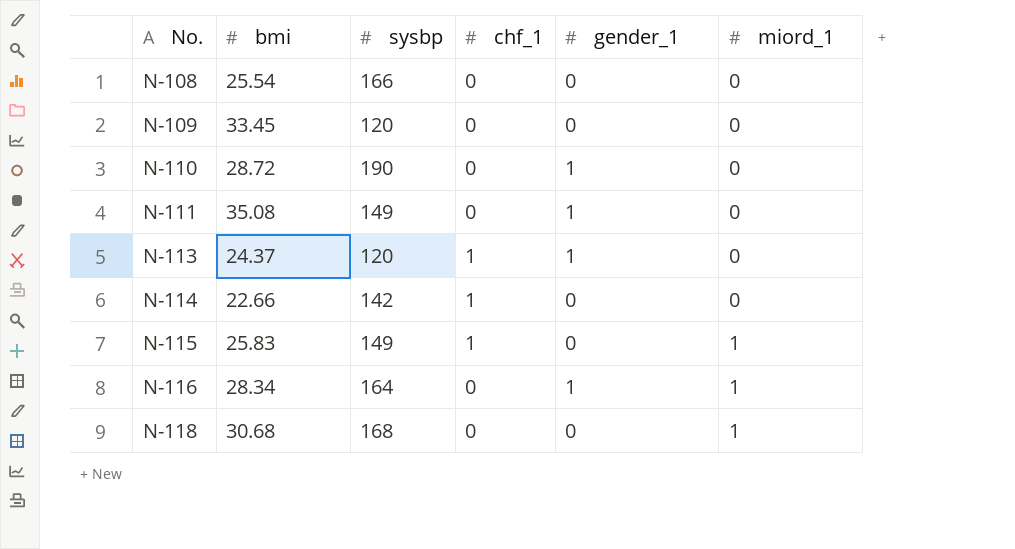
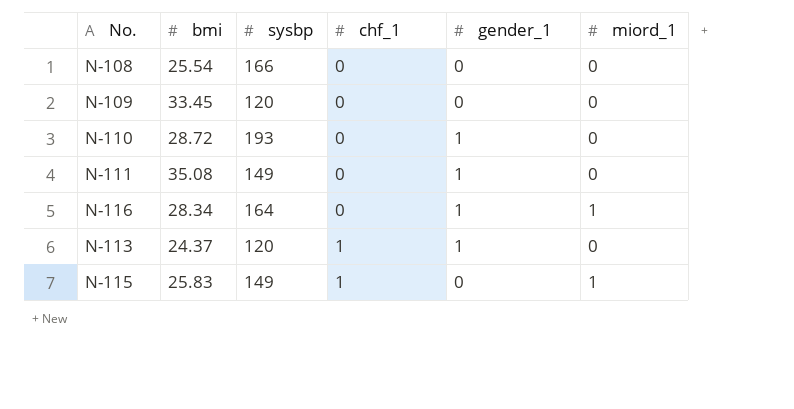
row order: No. ascending -> chf_1 ascending
row N-114: 22.66 | 142 | 1 | 0 | 0 -> none
row N-118: 30.68 | 168 | 0 | 0 | 1 -> none
N-110 | sysbp: 190 -> 193

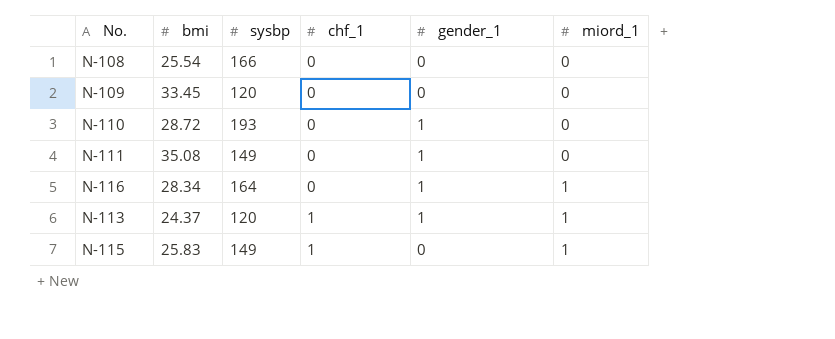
N-113 | miord_1: 0 -> 1

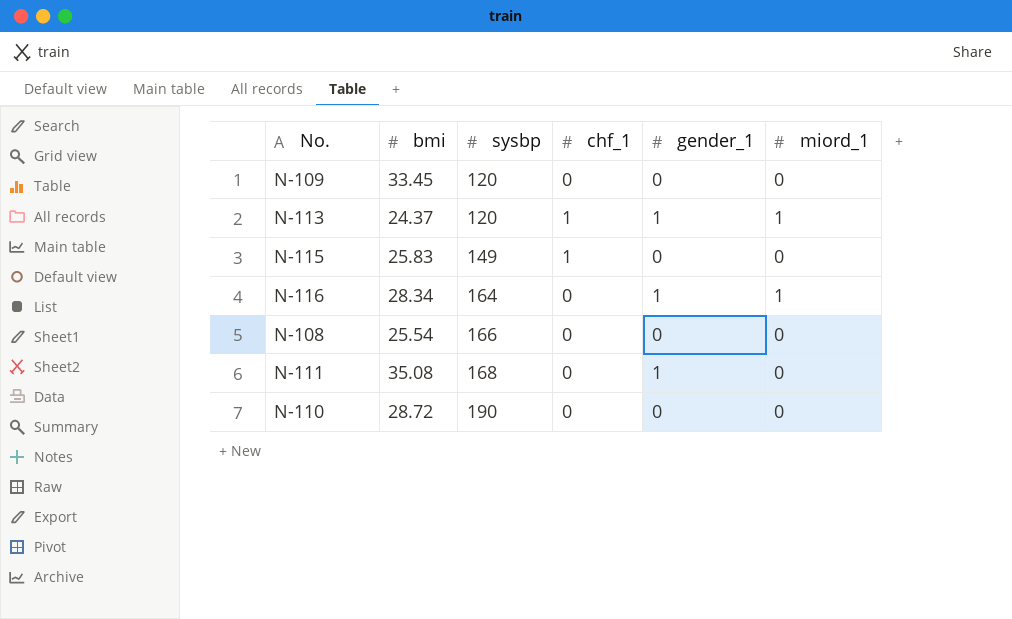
row order: chf_1 ascending -> sysbp ascending
N-115 | miord_1: 1 -> 0
N-111 | sysbp: 149 -> 168
N-110 | sysbp: 193 -> 190
N-110 | gender_1: 1 -> 0

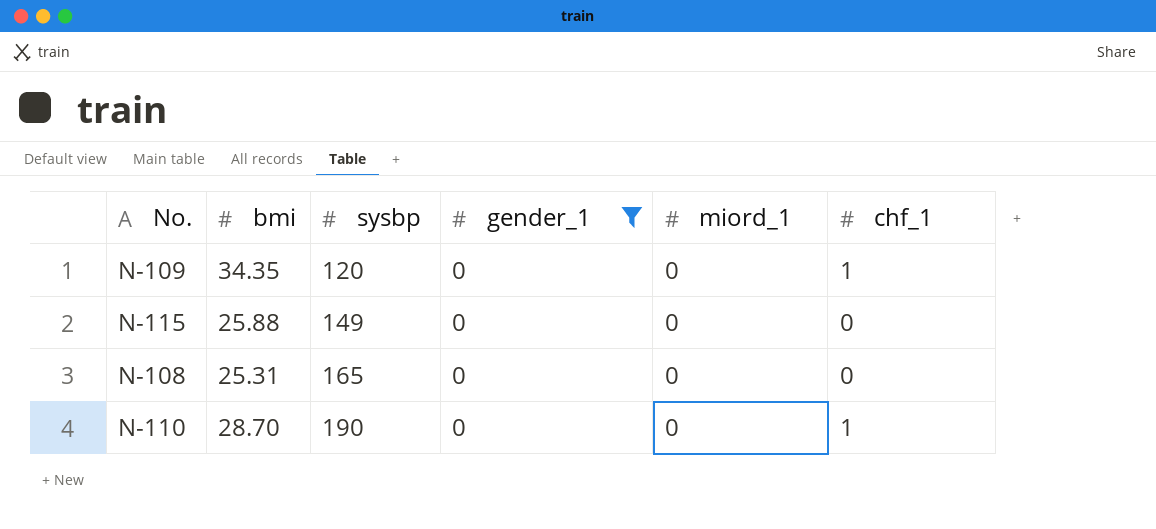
filter: none -> gender_1 = 0
column chf_1 | position: 4 -> 6
N-109 | bmi: 33.45 -> 34.35
N-109 | chf_1: 0 -> 1
N-115 | bmi: 25.83 -> 25.88
N-115 | chf_1: 1 -> 0
N-108 | bmi: 25.54 -> 25.31
N-108 | sysbp: 166 -> 165
N-110 | bmi: 28.72 -> 28.70
N-110 | chf_1: 0 -> 1

